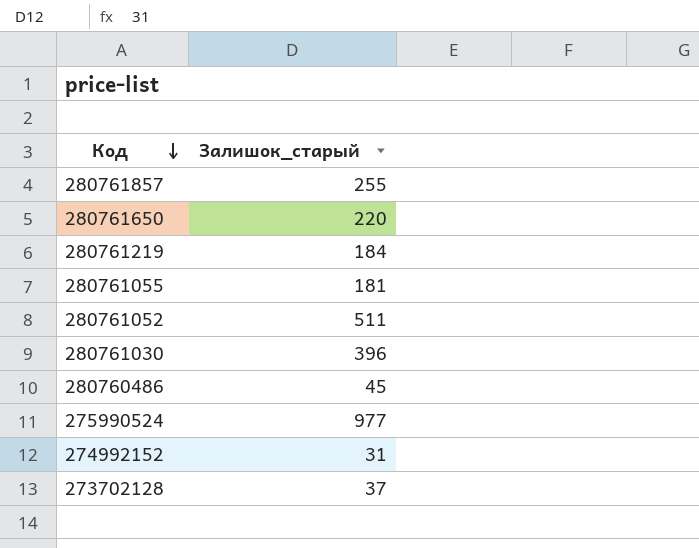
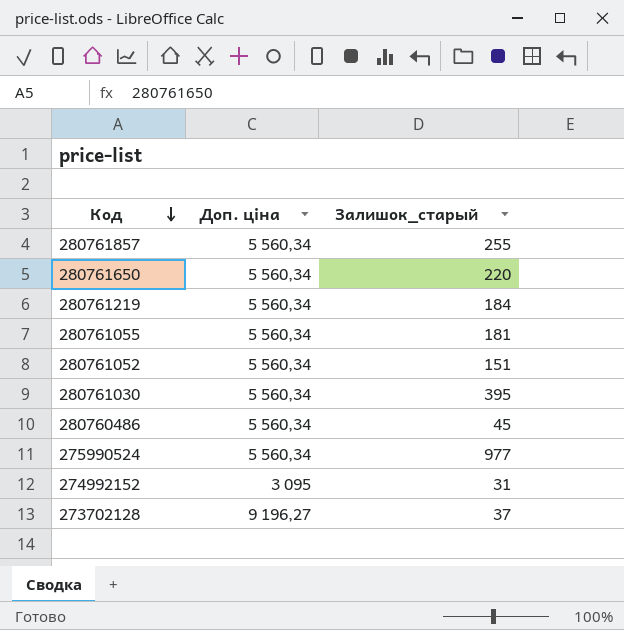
column Доп. ціна | position: none -> 2
280761052 | Залишок_старый: 511 -> 151
280761030 | Залишок_старый: 396 -> 395

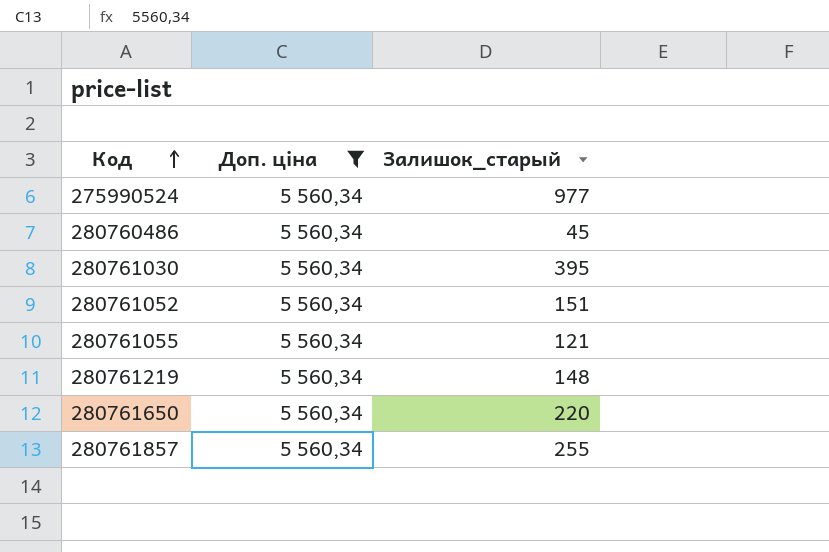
filter: none -> Доп. ціна = 5 560,34
row order: Код descending -> Код ascending
280761055 | Залишок_старый: 181 -> 121
280761219 | Залишок_старый: 184 -> 148

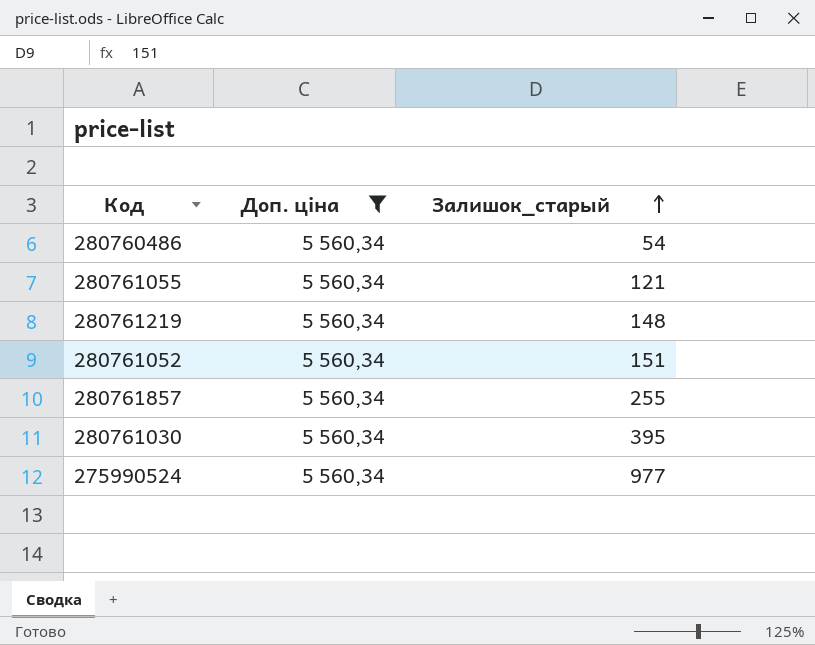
row order: Код ascending -> Залишок_старый ascending
row 280761650: 5 560,34 | 220 -> none
280760486 | Залишок_старый: 45 -> 54

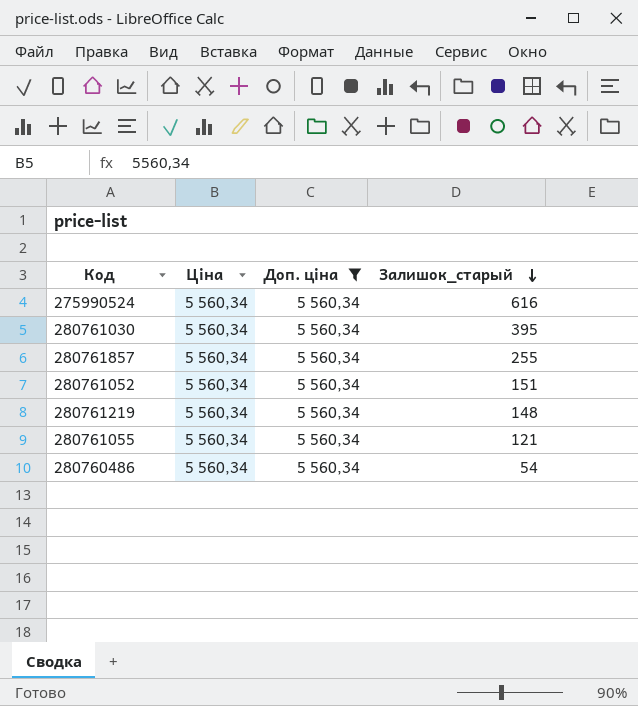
row order: Залишок_старый ascending -> Залишок_старый descending
column Ціна | position: none -> 2
275990524 | Залишок_старый: 977 -> 616

